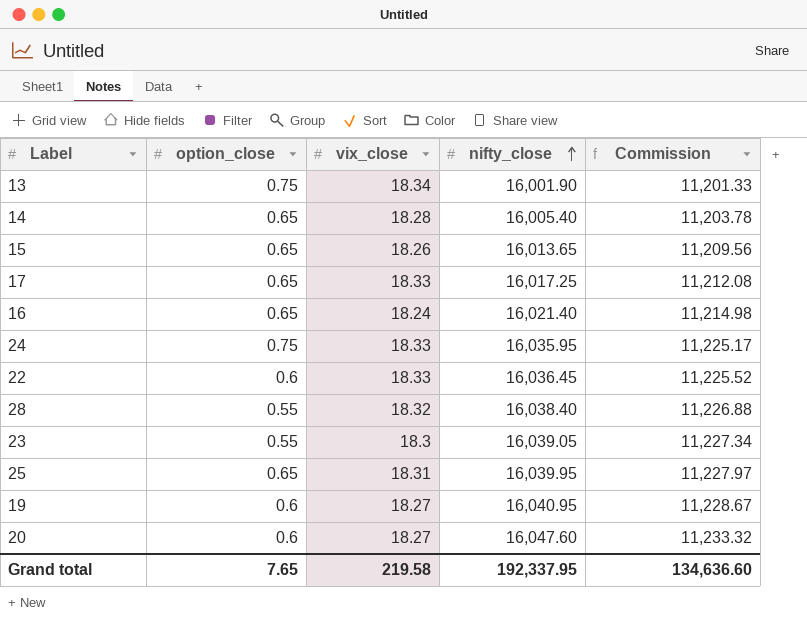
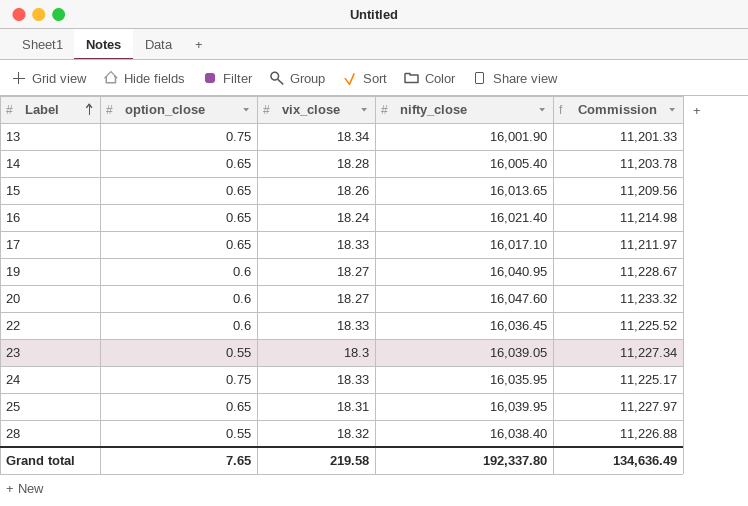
row order: nifty_close ascending -> Label ascending
17 | nifty_close: 16,017.25 -> 16,017.10
17 | Commission: 11,212.08 -> 11,211.97
Grand total | nifty_close: 192,337.95 -> 192,337.80
Grand total | Commission: 134,636.60 -> 134,636.49

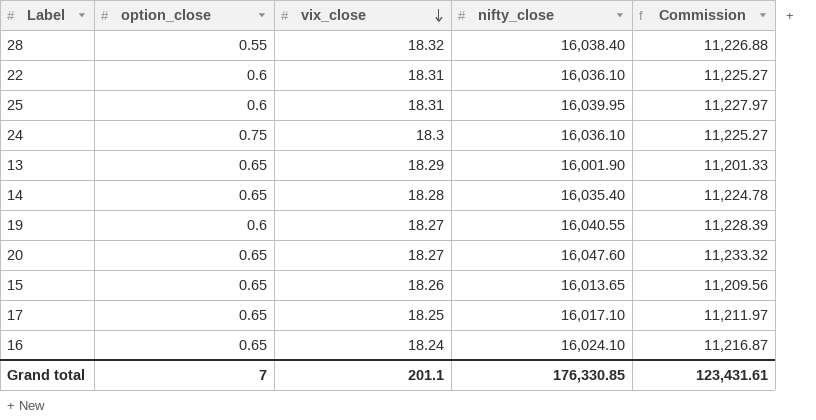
row order: Label ascending -> vix_close descending
row 23: 0.55 | 18.3 | 16,039.05 | 11,227.34 -> none
22 | vix_close: 18.33 -> 18.31
22 | nifty_close: 16,036.45 -> 16,036.10
22 | Commission: 11,225.52 -> 11,225.27
25 | option_close: 0.65 -> 0.6
24 | vix_close: 18.33 -> 18.3
24 | nifty_close: 16,035.95 -> 16,036.10
24 | Commission: 11,225.17 -> 11,225.27
13 | option_close: 0.75 -> 0.65
13 | vix_close: 18.34 -> 18.29
14 | nifty_close: 16,005.40 -> 16,035.40
14 | Commission: 11,203.78 -> 11,224.78
19 | nifty_close: 16,040.95 -> 16,040.55
19 | Commission: 11,228.67 -> 11,228.39
20 | option_close: 0.6 -> 0.65
17 | vix_close: 18.33 -> 18.25
16 | nifty_close: 16,021.40 -> 16,024.10
16 | Commission: 11,214.98 -> 11,216.87
Grand total | option_close: 7.65 -> 7
Grand total | vix_close: 219.58 -> 201.1
Grand total | nifty_close: 192,337.80 -> 176,330.85
Grand total | Commission: 134,636.49 -> 123,431.61

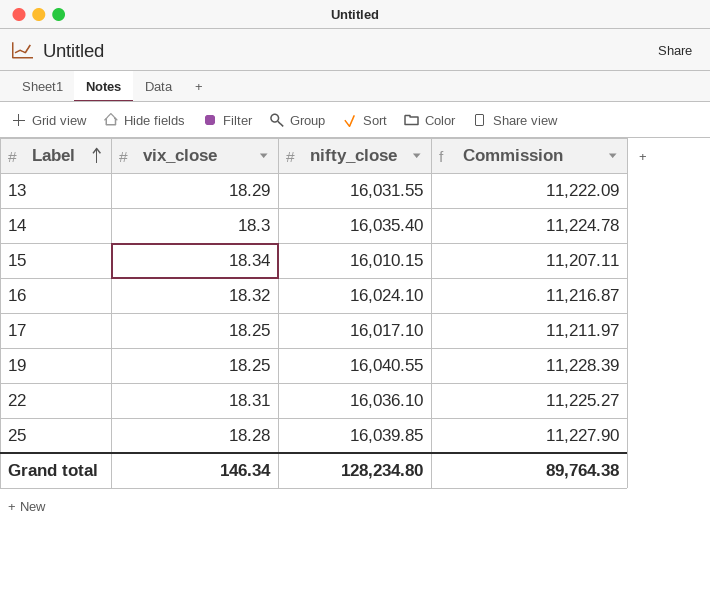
row order: vix_close descending -> Label ascending
column option_close | position: 2 -> none
row 28: 0.55 | 18.32 | 16,038.40 | 11,226.88 -> none
row 24: 0.75 | 18.3 | 16,036.10 | 11,225.27 -> none
row 20: 0.65 | 18.27 | 16,047.60 | 11,233.32 -> none
13 | nifty_close: 16,001.90 -> 16,031.55
13 | Commission: 11,201.33 -> 11,222.09
14 | vix_close: 18.28 -> 18.3
15 | vix_close: 18.26 -> 18.34
15 | nifty_close: 16,013.65 -> 16,010.15
15 | Commission: 11,209.56 -> 11,207.11
16 | vix_close: 18.24 -> 18.32
19 | vix_close: 18.27 -> 18.25
25 | vix_close: 18.31 -> 18.28
25 | nifty_close: 16,039.95 -> 16,039.85
25 | Commission: 11,227.97 -> 11,227.90
Grand total | vix_close: 201.1 -> 146.34
Grand total | nifty_close: 176,330.85 -> 128,234.80
Grand total | Commission: 123,431.61 -> 89,764.38

